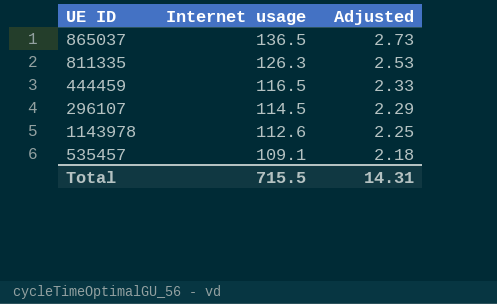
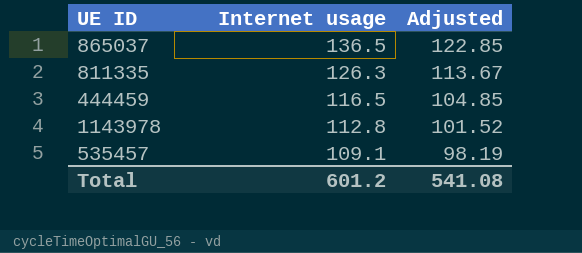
column Adjusted | formula: [Internet usage] * 0.02 -> [Internet usage] * 0.9
row 296107: 114.5 | 2.29 -> none
1143978 | Internet usage: 112.6 -> 112.8
Total | Internet usage: 715.5 -> 601.2
Total | Adjusted: 14.31 -> 541.08

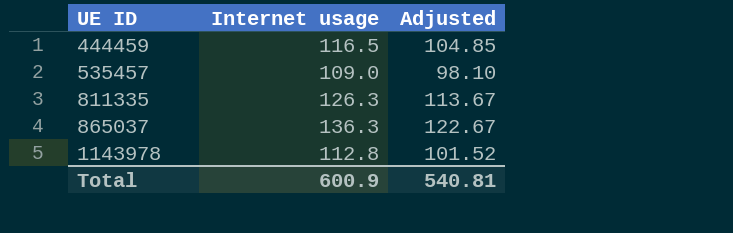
row order: Internet usage descending -> UE ID ascending
535457 | Internet usage: 109.1 -> 109.0
535457 | Adjusted: 98.19 -> 98.10
865037 | Internet usage: 136.5 -> 136.3
865037 | Adjusted: 122.85 -> 122.67
Total | Internet usage: 601.2 -> 600.9
Total | Adjusted: 541.08 -> 540.81

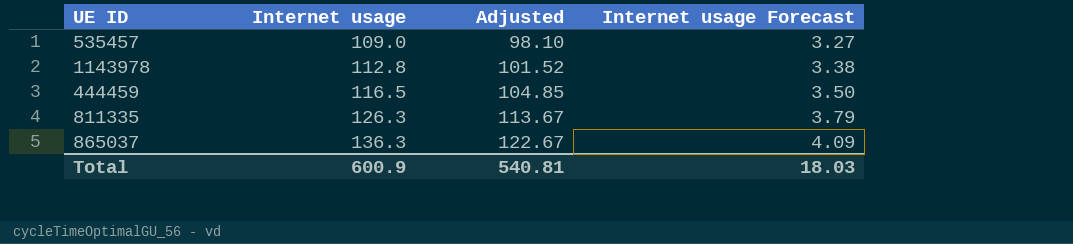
row order: UE ID ascending -> Internet usage ascending
column Internet usage Forecast | formula: none -> [Internet usage] * 0.03

